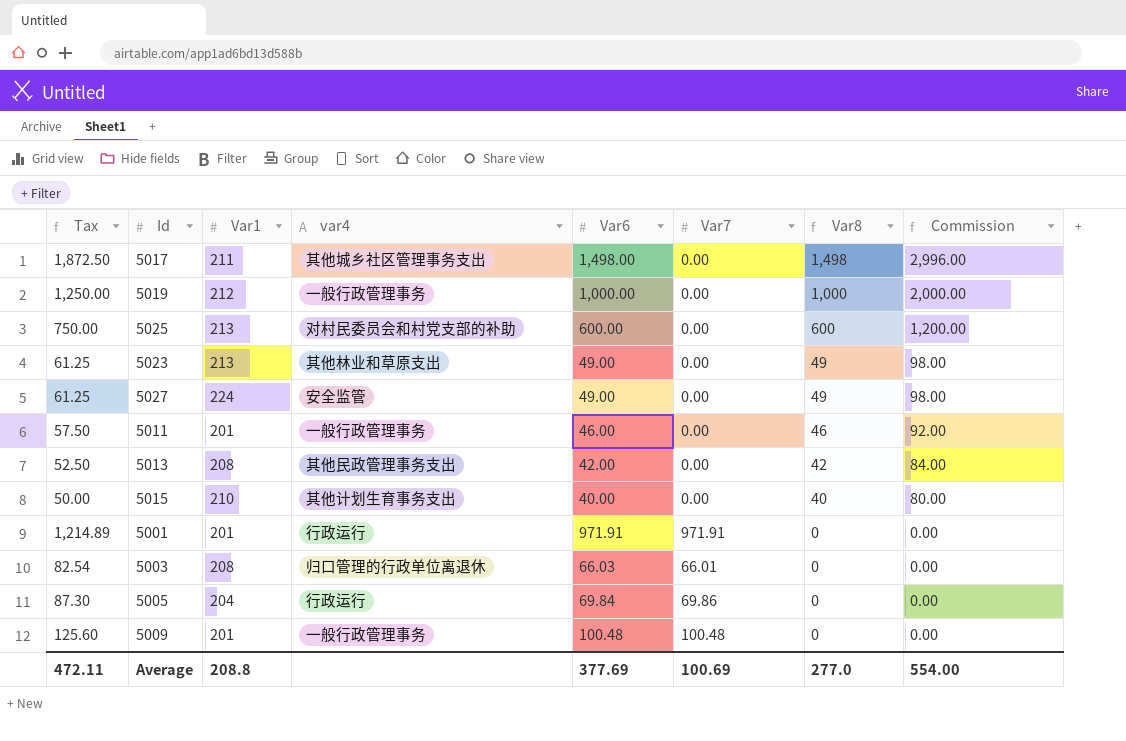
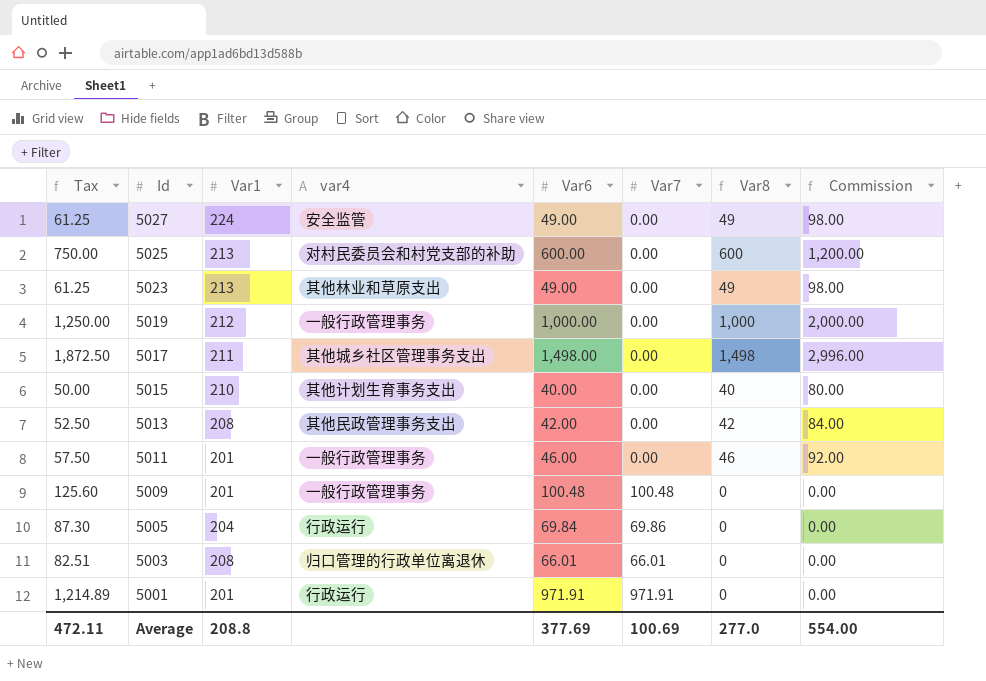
row order: Var8 descending -> Id descending
5003 | Tax: 82.54 -> 82.51
5003 | Var6: 66.03 -> 66.01

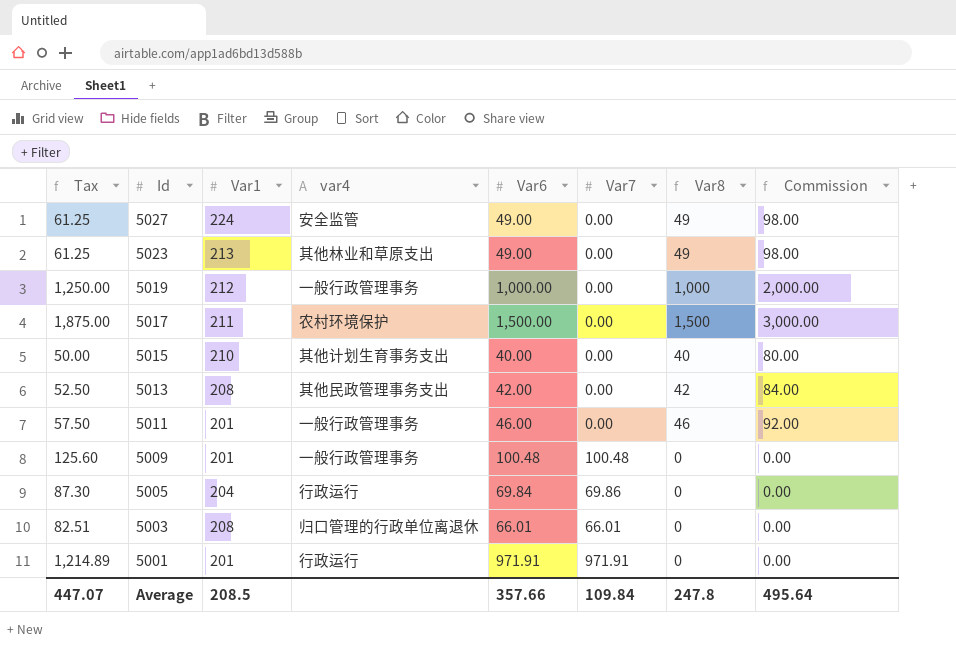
row 5025: 750.00 | 213 | 对村民委员会和村党支部的补助 | 600.00 | 0.00 | 600 | 1,200.00 -> none
5017 | Tax: 1,872.50 -> 1,875.00
5017 | var4: 其他城乡社区管理事务支出 -> 农村环境保护
5017 | Var6: 1,498.00 -> 1,500.00
5017 | Var8: 1,498 -> 1,500
5017 | Commission: 2,996.00 -> 3,000.00
Average | Tax: 472.11 -> 447.07
Average | Var1: 208.8 -> 208.5
Average | Var6: 377.69 -> 357.66
Average | Var7: 100.69 -> 109.84
Average | Var8: 277.0 -> 247.8
Average | Commission: 554.00 -> 495.64

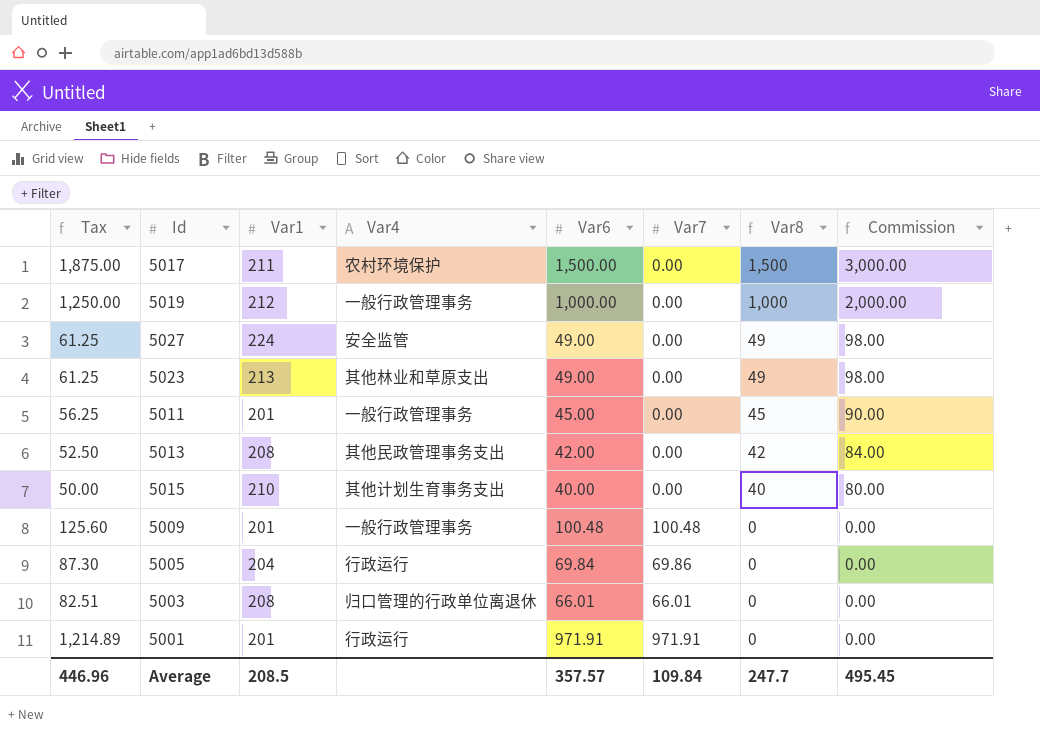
row order: Id descending -> Var8 descending
column name: var4 -> Var4
5011 | Tax: 57.50 -> 56.25
5011 | Var6: 46.00 -> 45.00
5011 | Var8: 46 -> 45
5011 | Commission: 92.00 -> 90.00
Average | Tax: 447.07 -> 446.96
Average | Var6: 357.66 -> 357.57
Average | Var8: 247.8 -> 247.7
Average | Commission: 495.64 -> 495.45

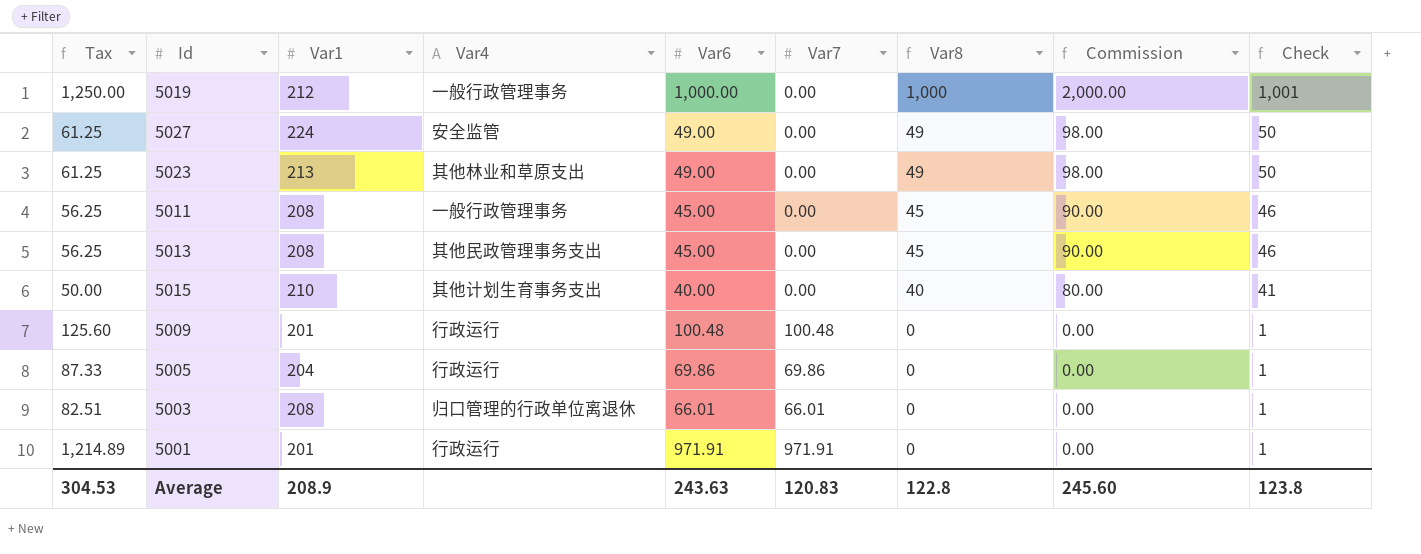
column Check | formula: none -> [Var8] + 1
row 5017: 1,875.00 | 211 | 农村环境保护 | 1,500.00 | 0.00 | 1,500 | 3,000.00 -> none
5011 | Var1: 201 -> 208
5013 | Tax: 52.50 -> 56.25
5013 | Var6: 42.00 -> 45.00
5013 | Var8: 42 -> 45
5013 | Commission: 84.00 -> 90.00
5009 | Var4: 一般行政管理事务 -> 行政运行
5005 | Tax: 87.30 -> 87.33
5005 | Var6: 69.84 -> 69.86
Average | Tax: 446.96 -> 304.53
Average | Var1: 208.5 -> 208.9
Average | Var6: 357.57 -> 243.63
Average | Var7: 109.84 -> 120.83
Average | Var8: 247.7 -> 122.8
Average | Commission: 495.45 -> 245.60

